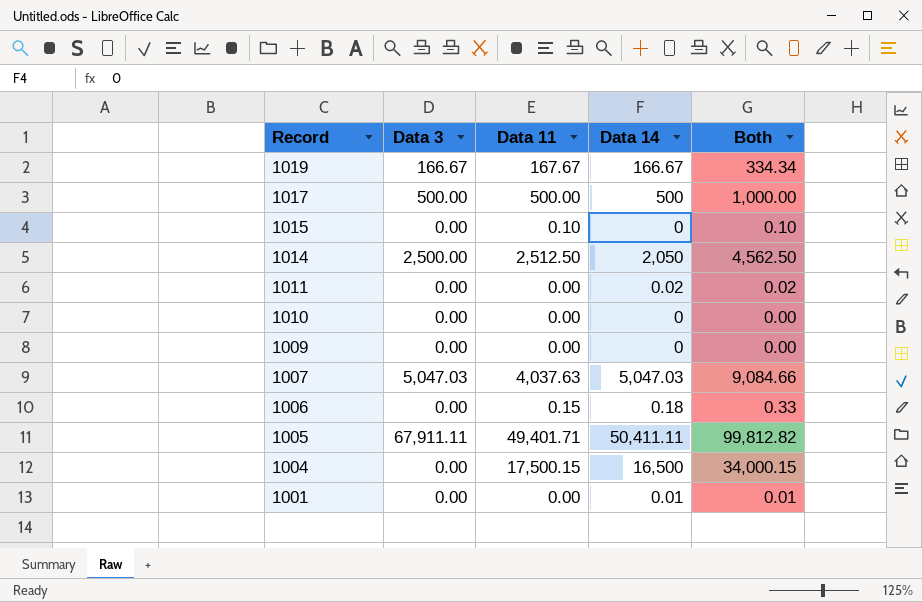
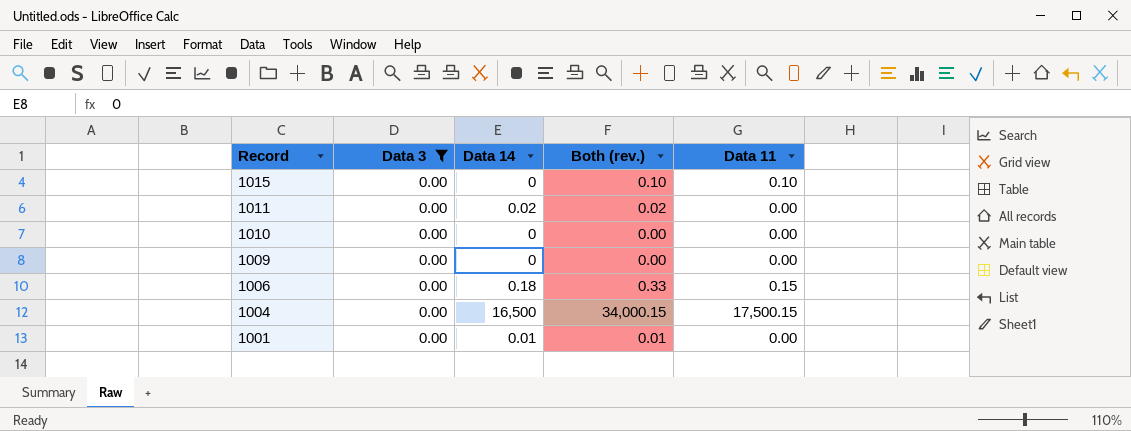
filter: none -> Data 3 = 0.00
column name: Both -> Both (rev.)
column Data 11 | position: 3 -> 5

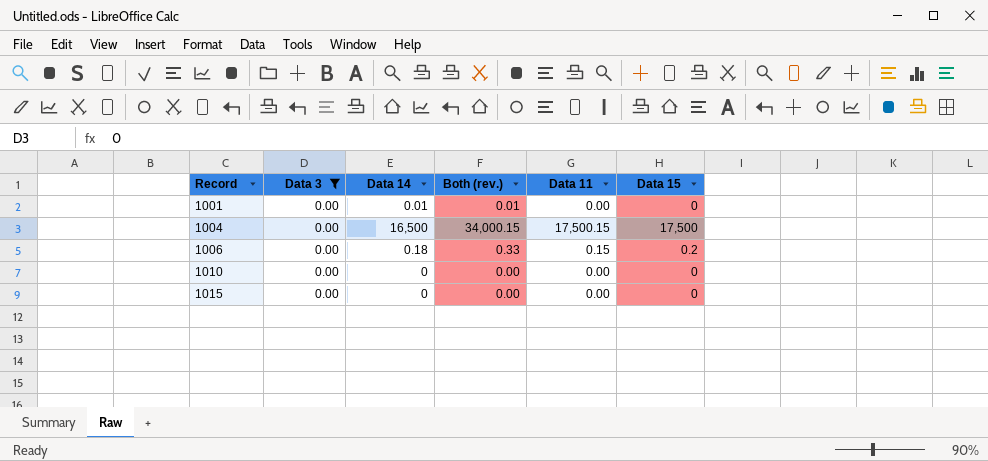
row order: Record descending -> Record ascending
column Data 15 | position: none -> 6
row 1011: 0.00 | 0.02 | 0.02 | 0.00 -> none
row 1009: 0.00 | 0 | 0.00 | 0.00 -> none
1015 | Both (rev.): 0.10 -> 0.00
1015 | Data 11: 0.10 -> 0.00

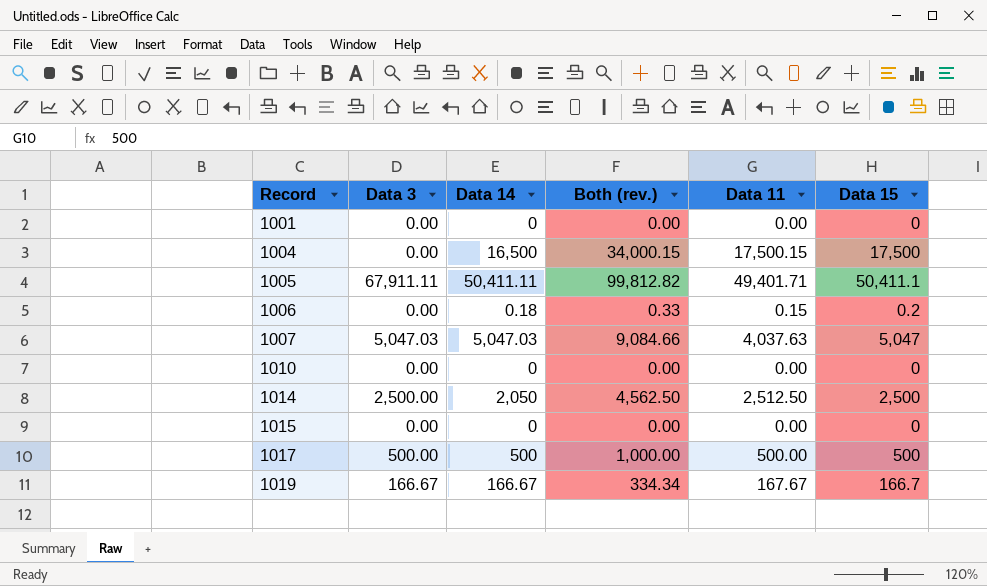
filter: Data 3 = 0.00 -> none
1001 | Data 14: 0.01 -> 0
1001 | Both (rev.): 0.01 -> 0.00

